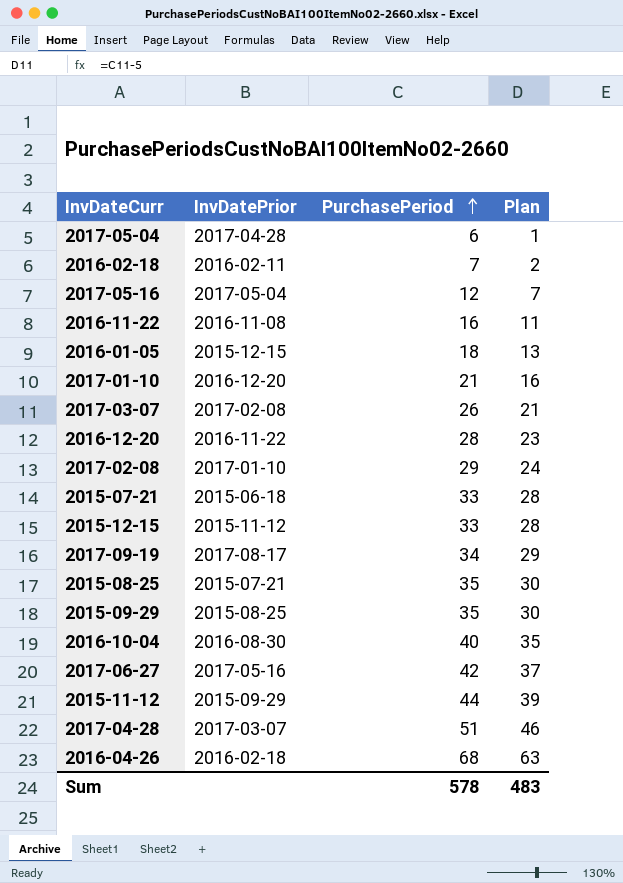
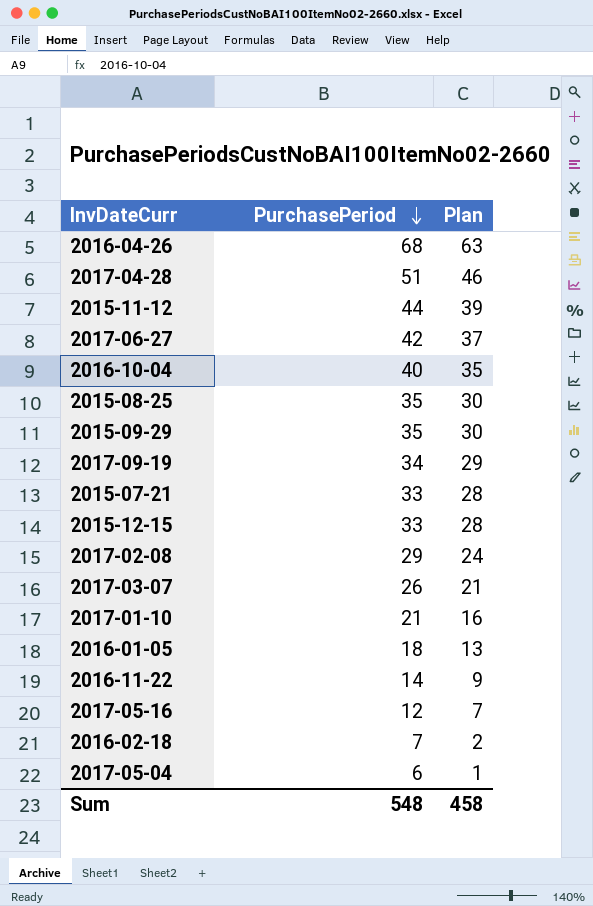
row order: PurchasePeriod ascending -> PurchasePeriod descending
column InvDatePrior | position: 2 -> none
row 2016-12-20: 2016-11-22 | 28 | 23 -> none
2016-11-22 | PurchasePeriod: 16 -> 14
2016-11-22 | Plan: 11 -> 9
Sum | PurchasePeriod: 578 -> 548
Sum | Plan: 483 -> 458

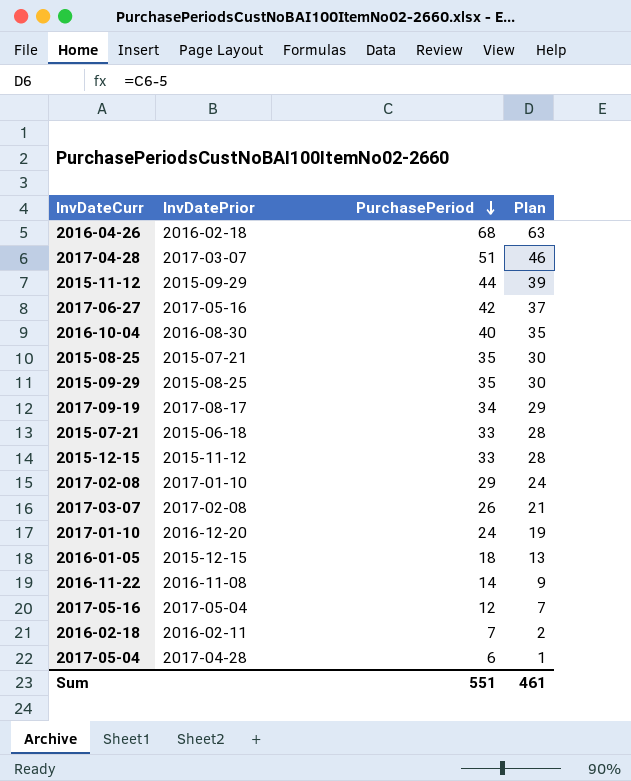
column InvDatePrior | position: none -> 2
2017-01-10 | PurchasePeriod: 21 -> 24
2017-01-10 | Plan: 16 -> 19
Sum | PurchasePeriod: 548 -> 551
Sum | Plan: 458 -> 461

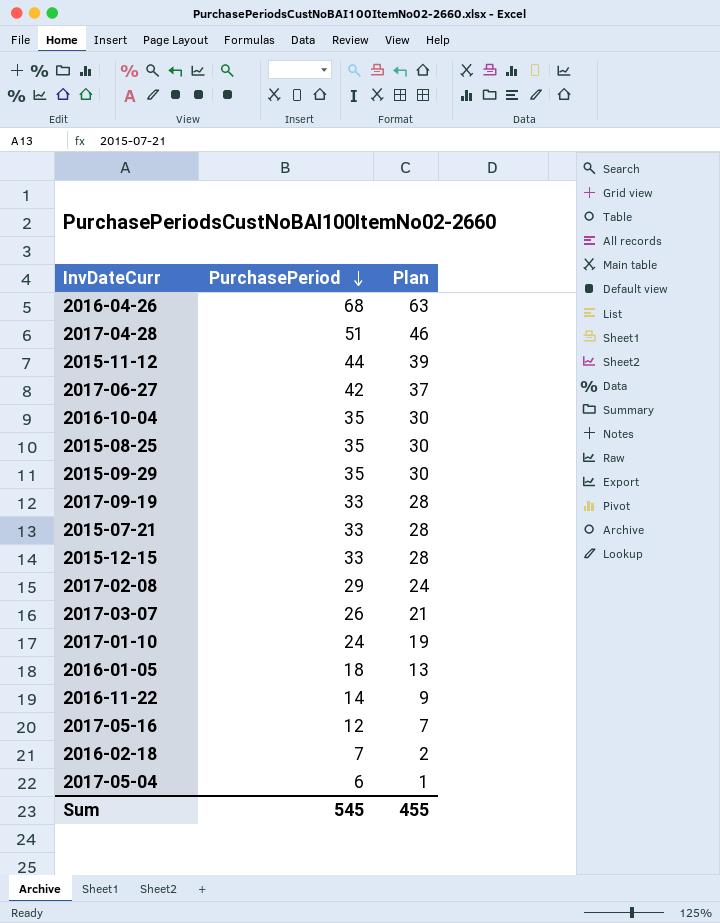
column InvDatePrior | position: 2 -> none
2016-10-04 | PurchasePeriod: 40 -> 35
2016-10-04 | Plan: 35 -> 30
2017-09-19 | PurchasePeriod: 34 -> 33
2017-09-19 | Plan: 29 -> 28
Sum | PurchasePeriod: 551 -> 545
Sum | Plan: 461 -> 455

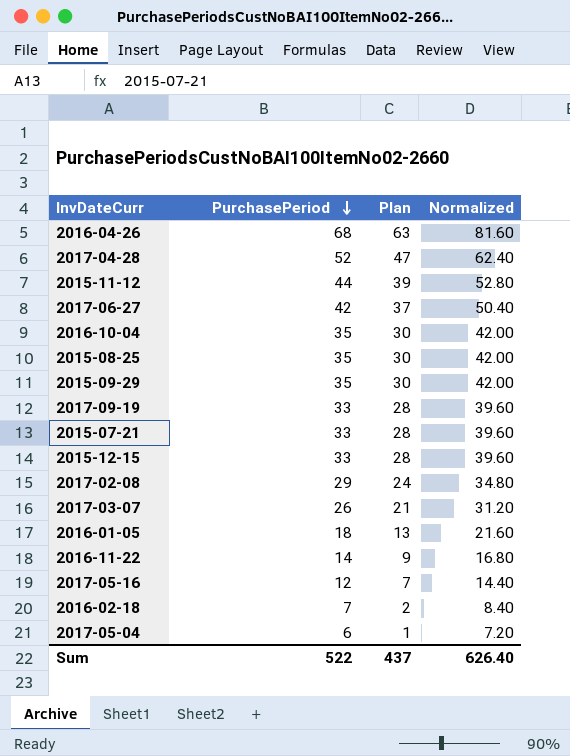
column Normalized | formula: none -> [PurchasePeriod] * 1.2
row 2017-01-10: 24 | 19 -> none
2017-04-28 | PurchasePeriod: 51 -> 52
2017-04-28 | Plan: 46 -> 47
Sum | PurchasePeriod: 545 -> 522
Sum | Plan: 455 -> 437

